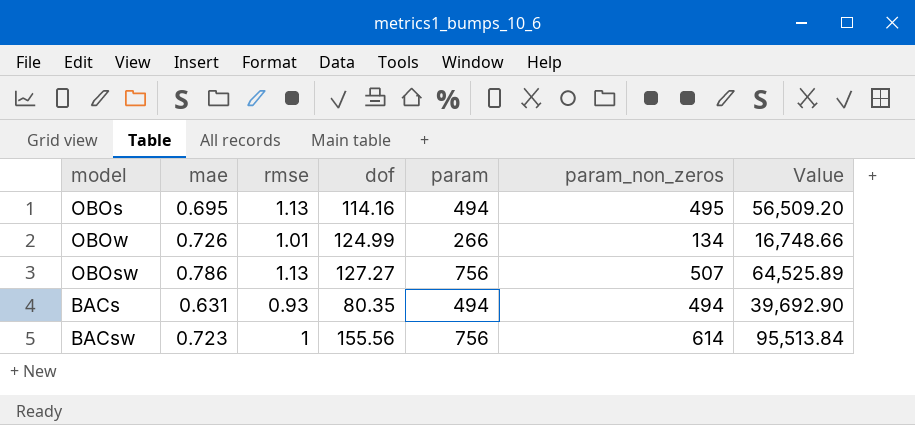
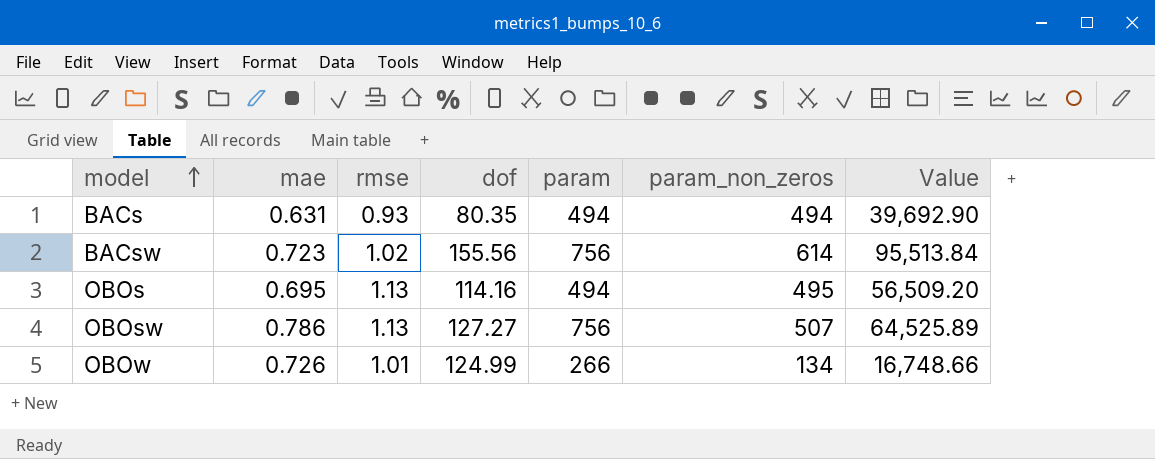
row order: none -> model ascending
BACsw | rmse: 1 -> 1.02

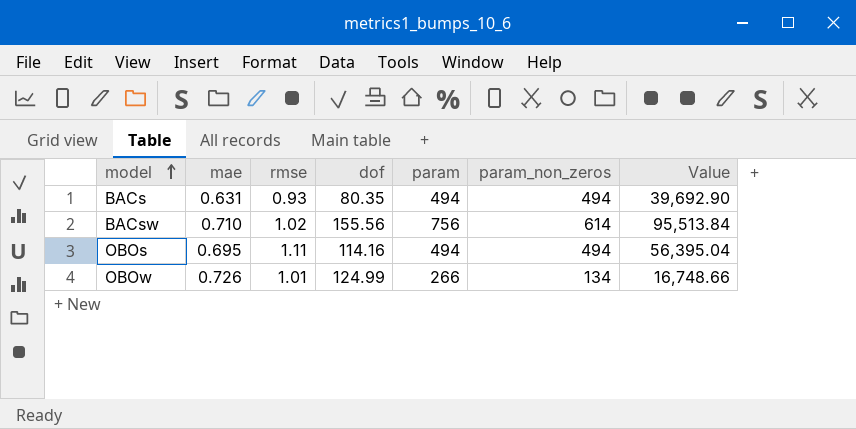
row OBOsw: 0.786 | 1.13 | 127.27 | 756 | 507 | 64,525.89 -> none
BACsw | mae: 0.723 -> 0.710
OBOs | rmse: 1.13 -> 1.11
OBOs | param_non_zeros: 495 -> 494
OBOs | Value: 56,509.20 -> 56,395.04

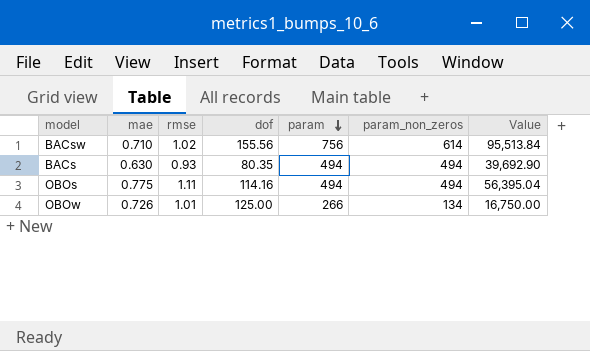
row order: model ascending -> param descending
BACs | mae: 0.631 -> 0.630
OBOs | mae: 0.695 -> 0.775
OBOw | dof: 124.99 -> 125.00
OBOw | Value: 16,748.66 -> 16,750.00

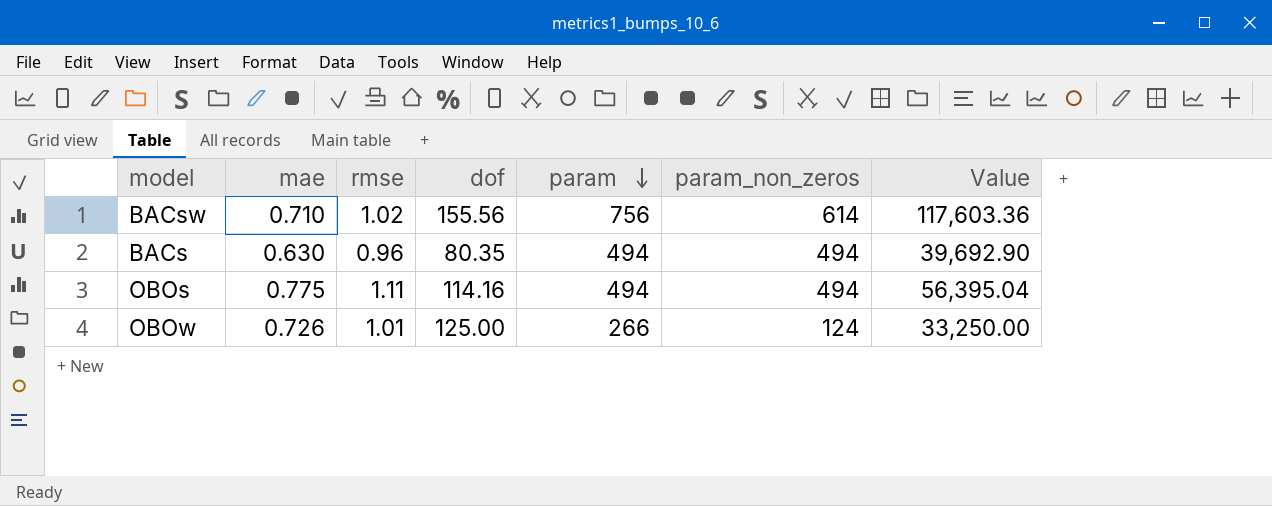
column Value | formula: [dof] * [param_non_zeros] -> [dof] * [param]
BACs | rmse: 0.93 -> 0.96
OBOw | param_non_zeros: 134 -> 124

